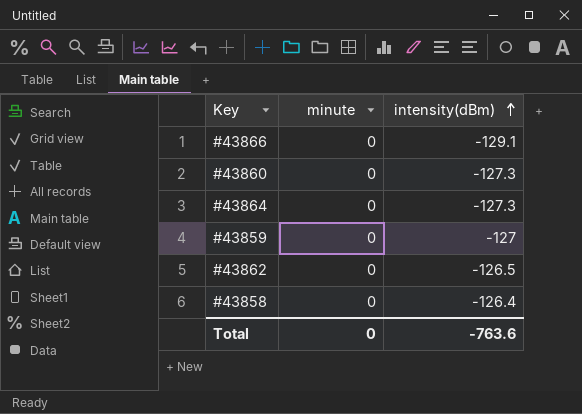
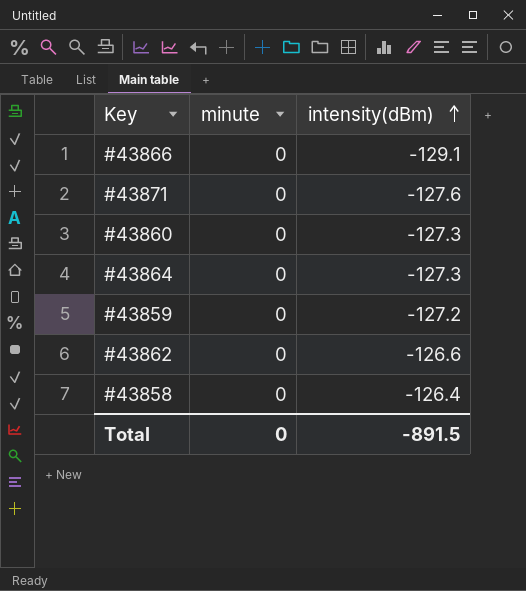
row #43871: none -> 0 | -127.6
#43859 | intensity(dBm): -127 -> -127.2
#43862 | intensity(dBm): -126.5 -> -126.6
Total | intensity(dBm): -763.6 -> -891.5

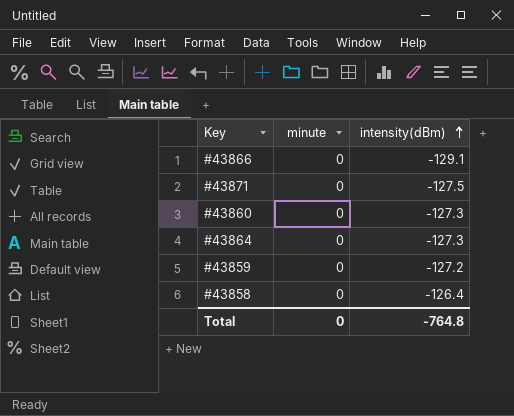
row #43862: 0 | -126.6 -> none
#43871 | intensity(dBm): -127.6 -> -127.5
Total | intensity(dBm): -891.5 -> -764.8

